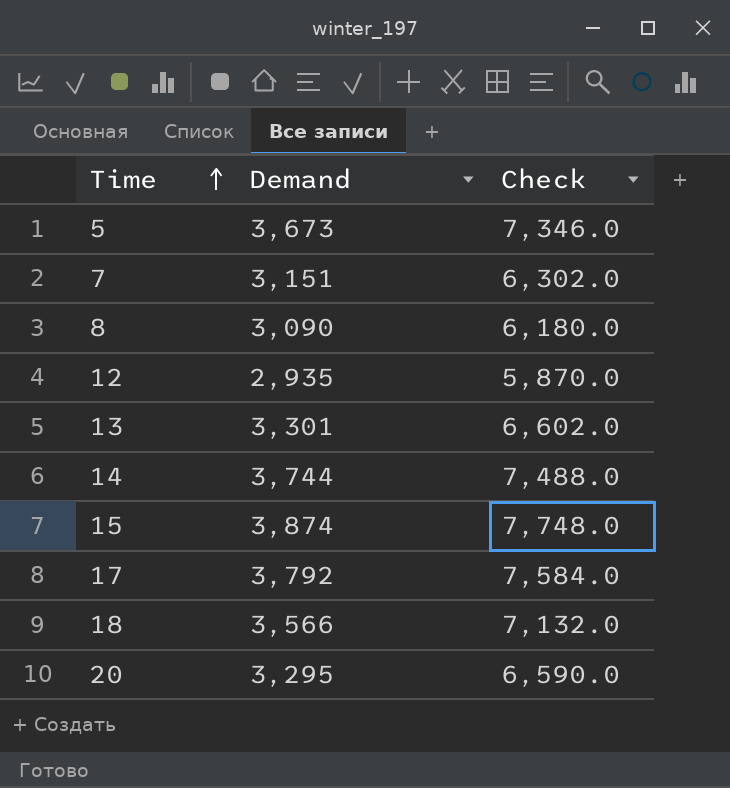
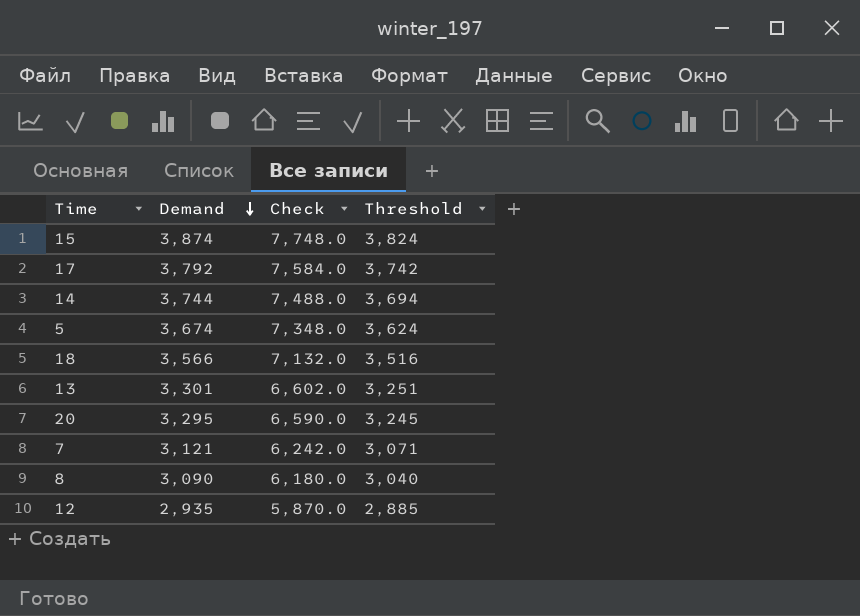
row order: Time ascending -> Demand descending
column Threshold | formula: none -> [Demand] - 50
5 | Demand: 3,673 -> 3,674
5 | Check: 7,346.0 -> 7,348.0
7 | Demand: 3,151 -> 3,121
7 | Check: 6,302.0 -> 6,242.0

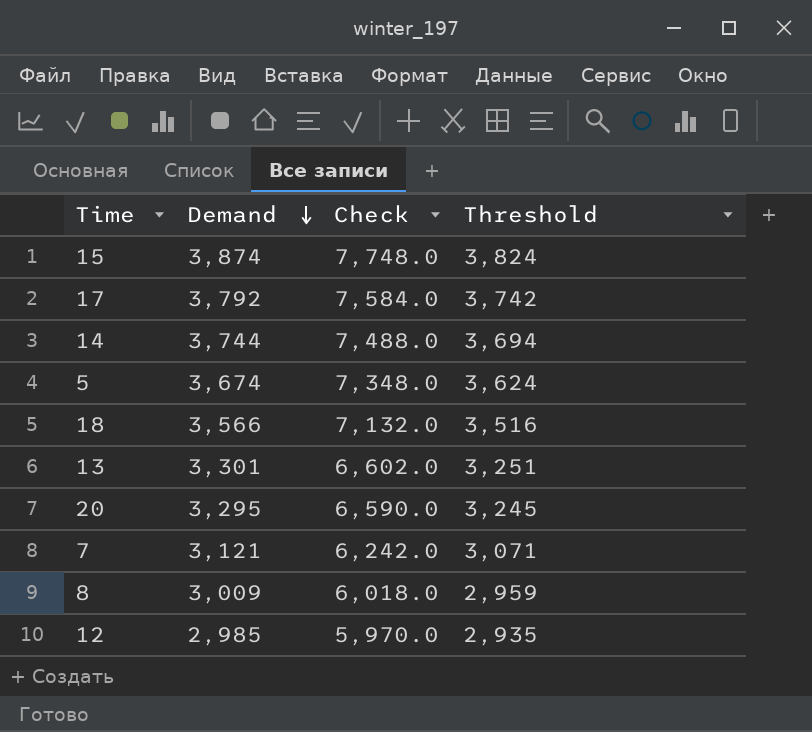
8 | Demand: 3,090 -> 3,009
8 | Check: 6,180.0 -> 6,018.0
8 | Threshold: 3,040 -> 2,959
12 | Demand: 2,935 -> 2,985
12 | Check: 5,870.0 -> 5,970.0
12 | Threshold: 2,885 -> 2,935

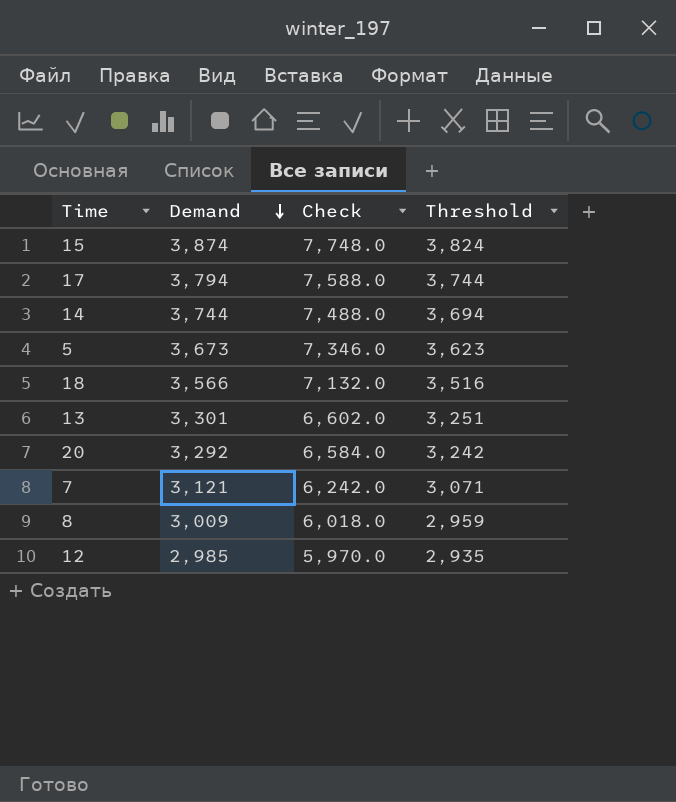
17 | Demand: 3,792 -> 3,794
17 | Check: 7,584.0 -> 7,588.0
17 | Threshold: 3,742 -> 3,744
5 | Demand: 3,674 -> 3,673
5 | Check: 7,348.0 -> 7,346.0
5 | Threshold: 3,624 -> 3,623
20 | Demand: 3,295 -> 3,292
20 | Check: 6,590.0 -> 6,584.0
20 | Threshold: 3,245 -> 3,242

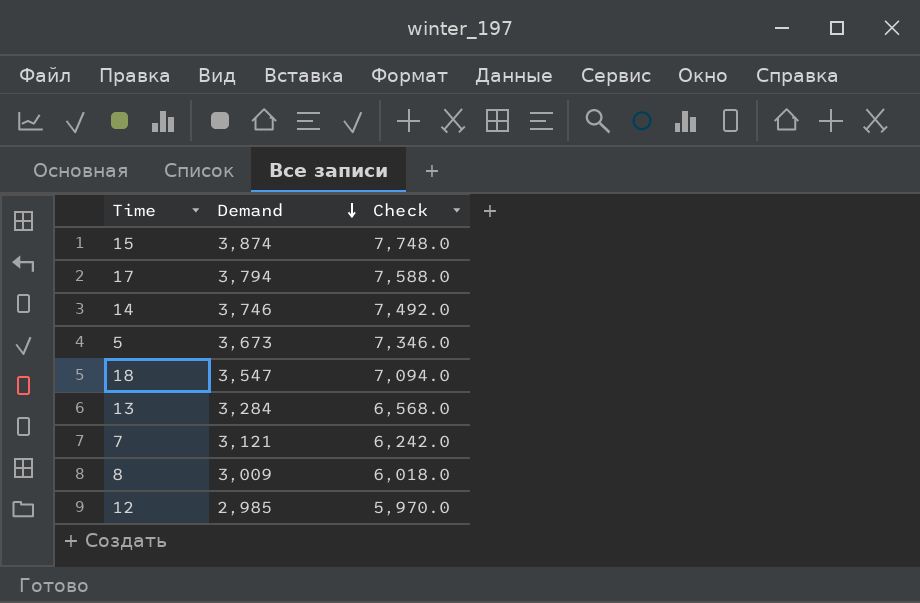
column Threshold | formula: [Demand] - 50 -> none
row 20: 3,292 | 6,584.0 | 3,242 -> none
14 | Demand: 3,744 -> 3,746
14 | Check: 7,488.0 -> 7,492.0
18 | Demand: 3,566 -> 3,547
18 | Check: 7,132.0 -> 7,094.0
13 | Demand: 3,301 -> 3,284
13 | Check: 6,602.0 -> 6,568.0

